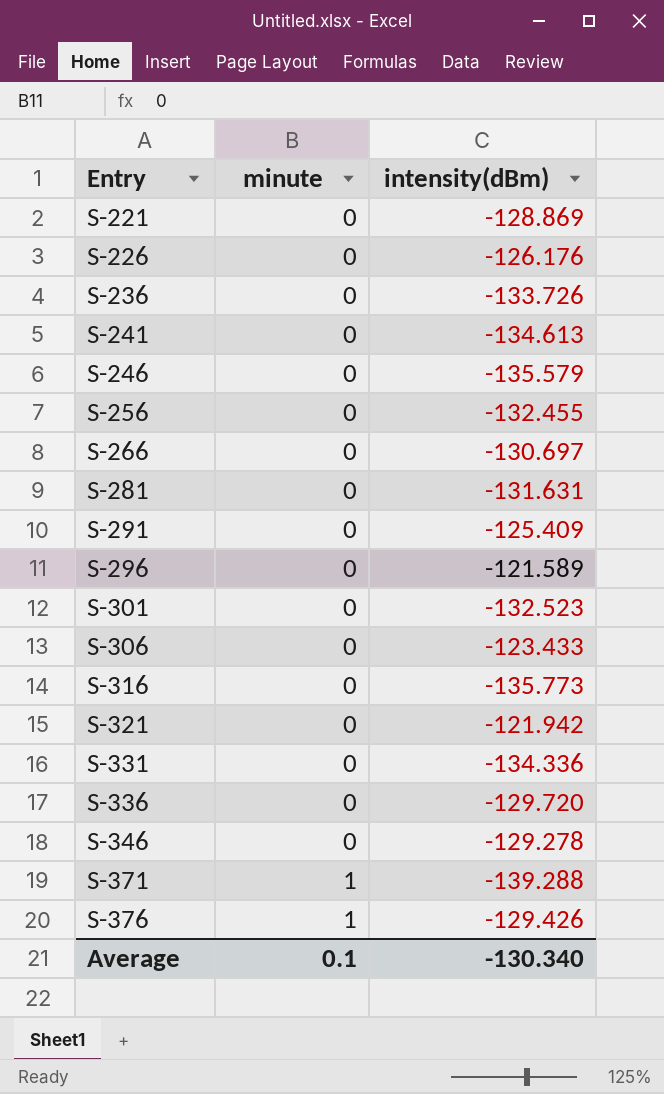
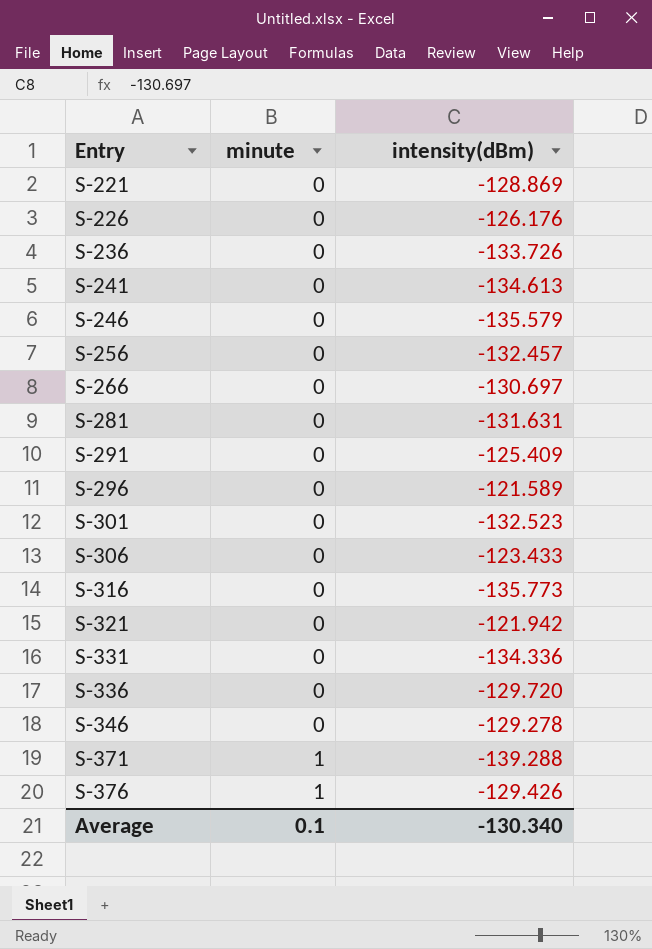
S-256 | intensity(dBm): -132.455 -> -132.457

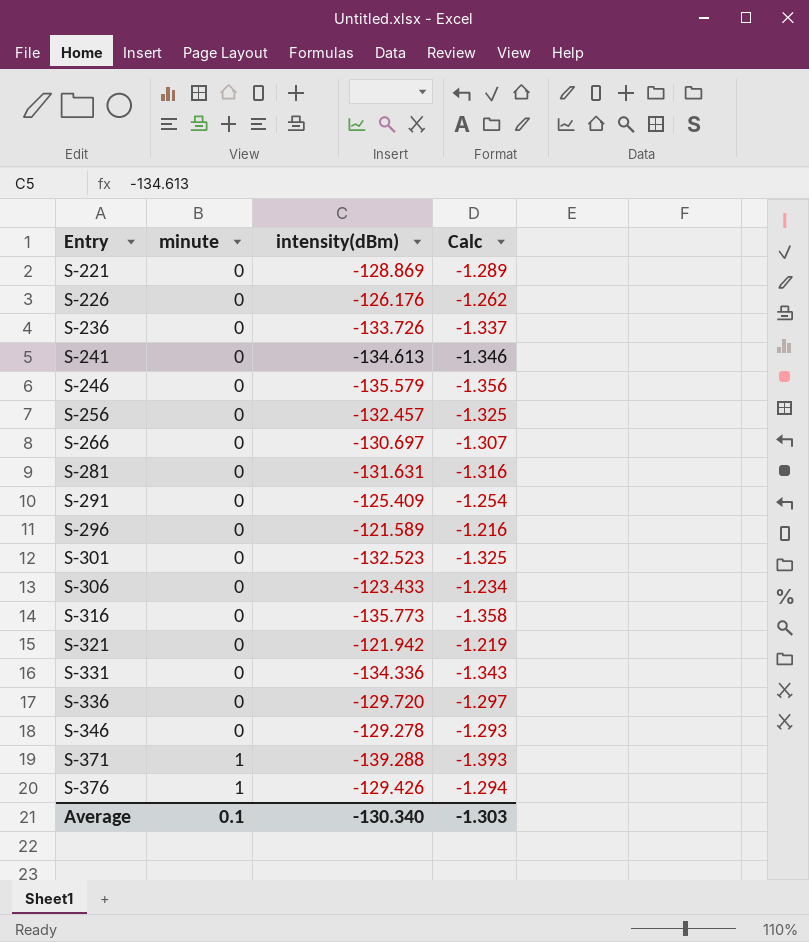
column Calc | formula: none -> [intensity(dBm)] * 0.01

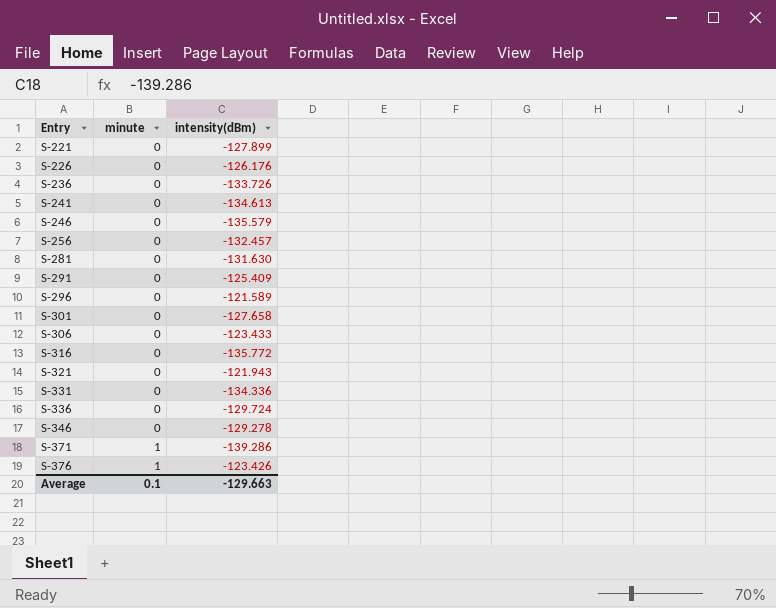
column Calc | formula: [intensity(dBm)] * 0.01 -> none
row S-266: 0 | -130.697 | -1.307 -> none
S-221 | intensity(dBm): -128.869 -> -127.899
S-281 | intensity(dBm): -131.631 -> -131.630
S-301 | intensity(dBm): -132.523 -> -127.658
S-316 | intensity(dBm): -135.773 -> -135.772
S-321 | intensity(dBm): -121.942 -> -121.943
S-336 | intensity(dBm): -129.720 -> -129.724
S-371 | intensity(dBm): -139.288 -> -139.286
S-376 | intensity(dBm): -129.426 -> -123.426
Average | intensity(dBm): -130.340 -> -129.663

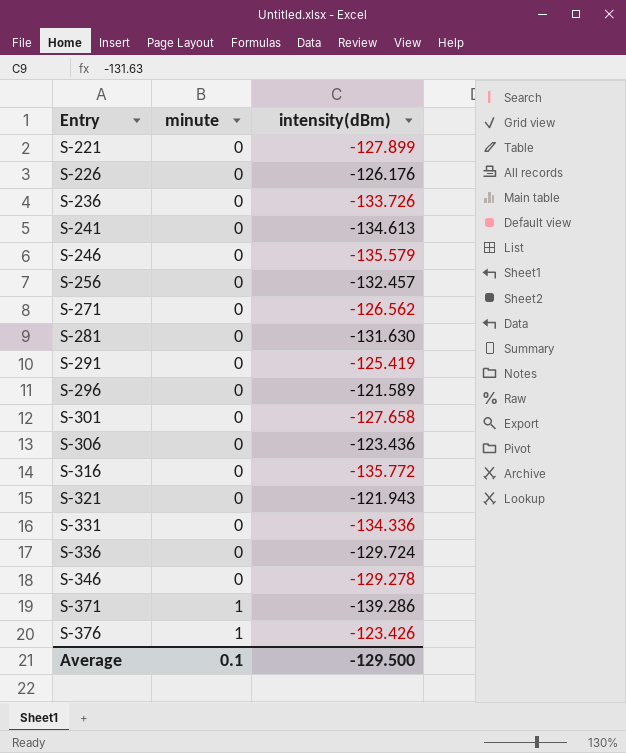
row S-271: none -> 0 | -126.562
S-291 | intensity(dBm): -125.409 -> -125.419
S-306 | intensity(dBm): -123.433 -> -123.436
Average | intensity(dBm): -129.663 -> -129.500

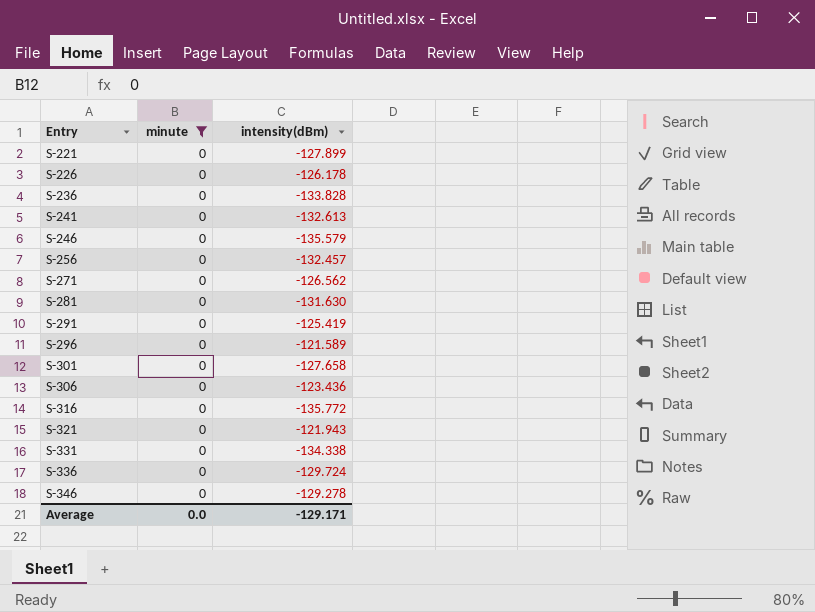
filter: none -> minute = 0
S-226 | intensity(dBm): -126.176 -> -126.178
S-236 | intensity(dBm): -133.726 -> -133.828
S-241 | intensity(dBm): -134.613 -> -132.613
S-331 | intensity(dBm): -134.336 -> -134.338
Average | minute: 0.1 -> 0.0
Average | intensity(dBm): -129.500 -> -129.171

